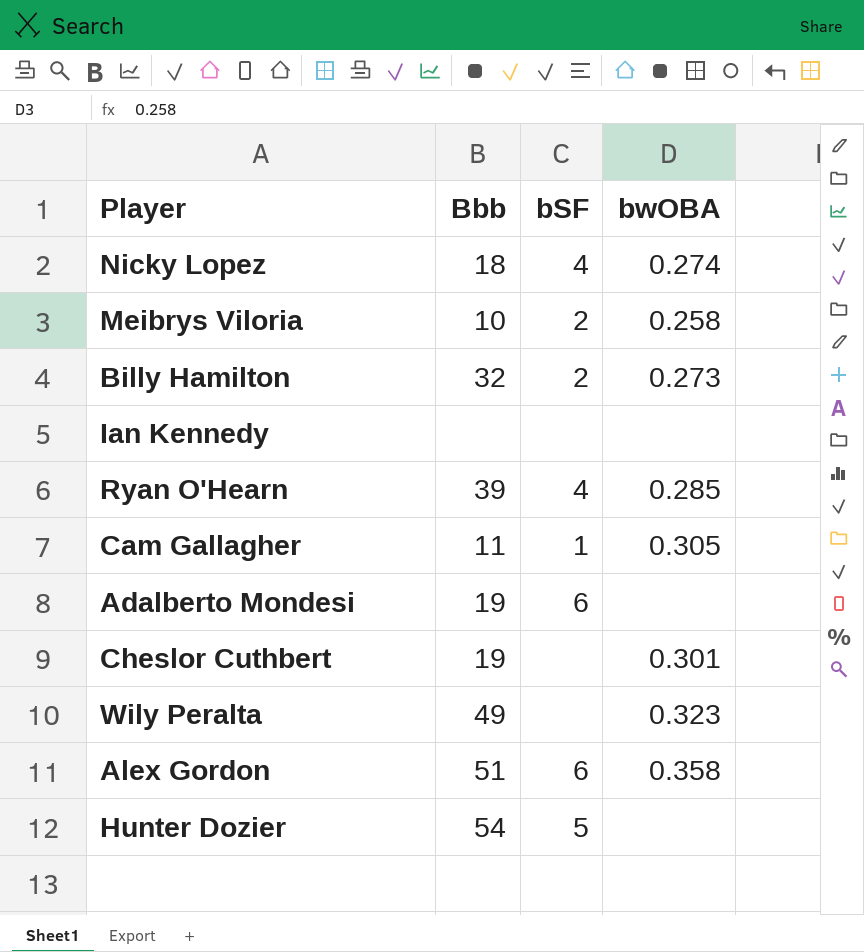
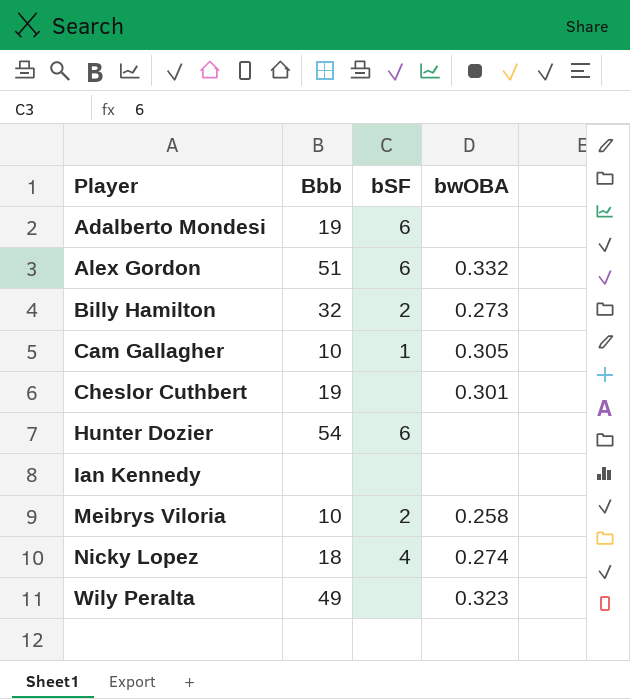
row order: none -> Player ascending
row Ryan O'Hearn: 39 | 4 | 0.285 -> none
Alex Gordon | bwOBA: 0.358 -> 0.332
Cam Gallagher | Bbb: 11 -> 10
Hunter Dozier | bSF: 5 -> 6

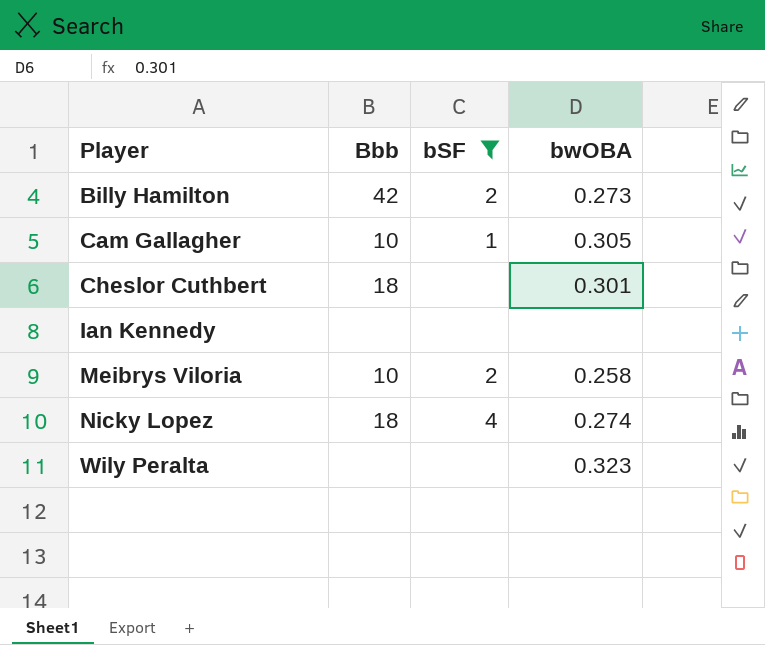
filter: none -> bSF != 6
Billy Hamilton | Bbb: 32 -> 42
Cheslor Cuthbert | Bbb: 19 -> 18
Wily Peralta | Bbb: 49 -> none

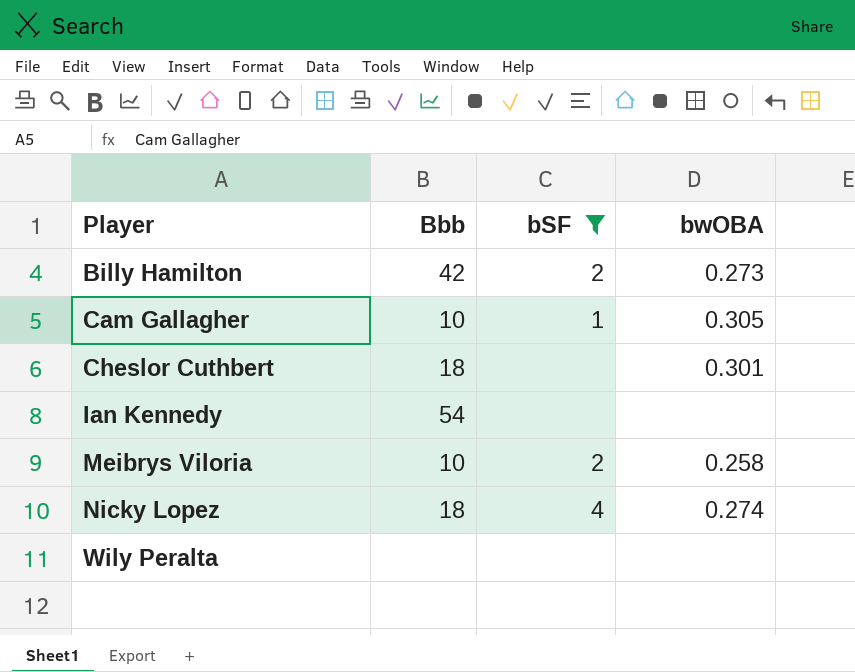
Ian Kennedy | Bbb: none -> 54
Wily Peralta | bwOBA: 0.323 -> none

